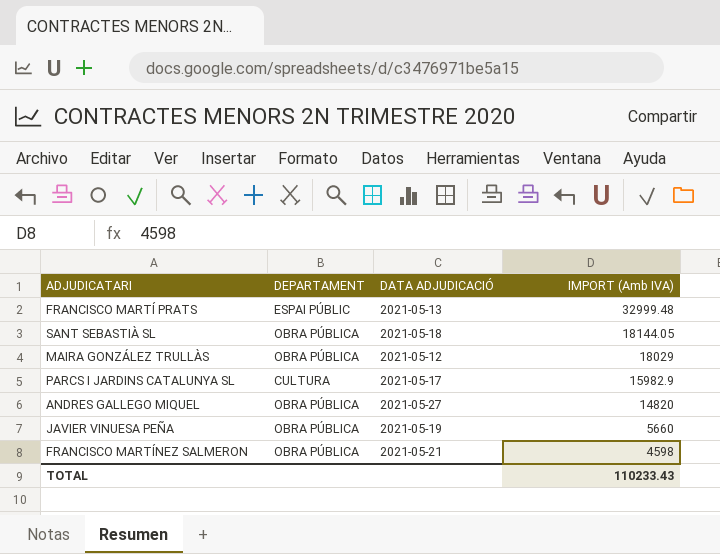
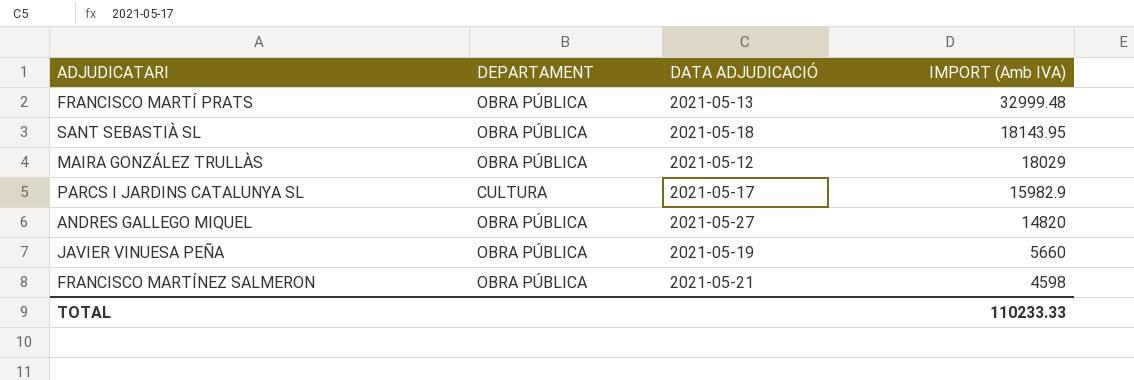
FRANCISCO MARTÍ PRATS | DEPARTAMENT: ESPAI PÚBLIC -> OBRA PÚBLICA
SANT SEBASTIÀ SL | IMPORT (Amb IVA): 18144.05 -> 18143.95
TOTAL | IMPORT (Amb IVA): 110233.43 -> 110233.33

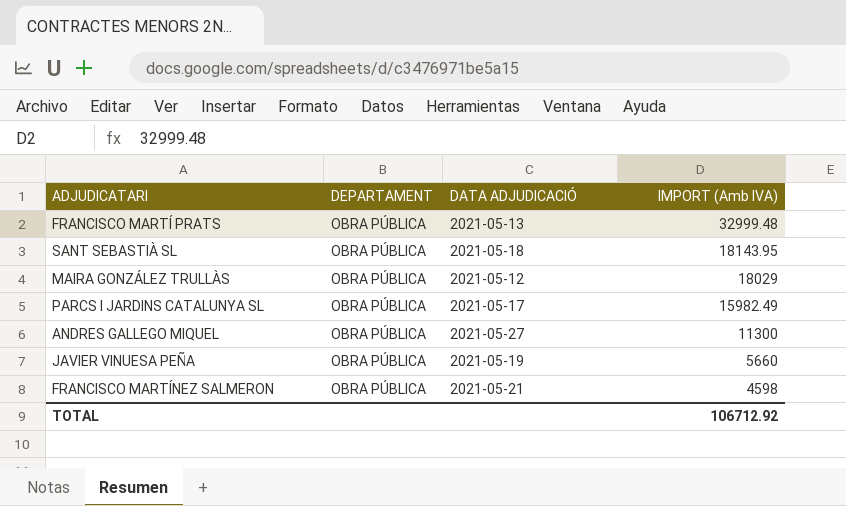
PARCS I JARDINS CATALUNYA SL | DEPARTAMENT: CULTURA -> OBRA PÚBLICA
PARCS I JARDINS CATALUNYA SL | IMPORT (Amb IVA): 15982.9 -> 15982.49
ANDRES GALLEGO MIQUEL | IMPORT (Amb IVA): 14820 -> 11300
TOTAL | IMPORT (Amb IVA): 110233.33 -> 106712.92

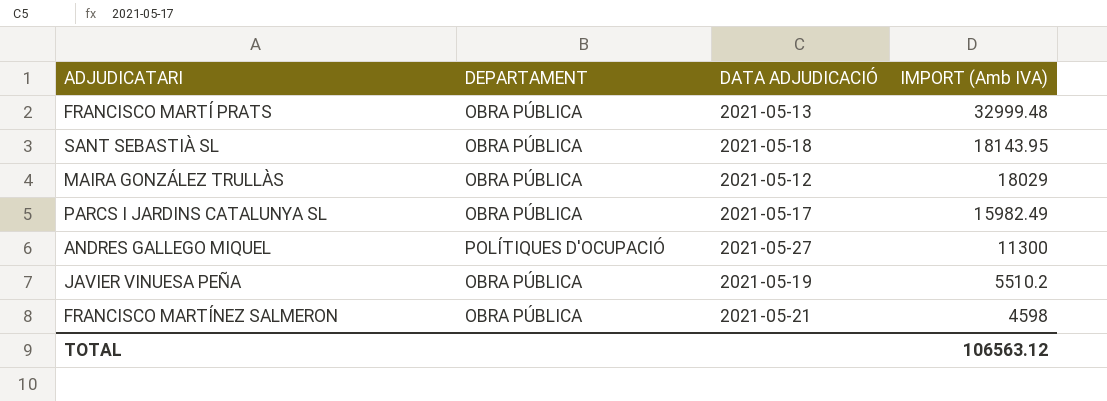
ANDRES GALLEGO MIQUEL | DEPARTAMENT: OBRA PÚBLICA -> POLÍTIQUES D'OCUPACIÓ
JAVIER VINUESA PEÑA | IMPORT (Amb IVA): 5660 -> 5510.2
TOTAL | IMPORT (Amb IVA): 106712.92 -> 106563.12

